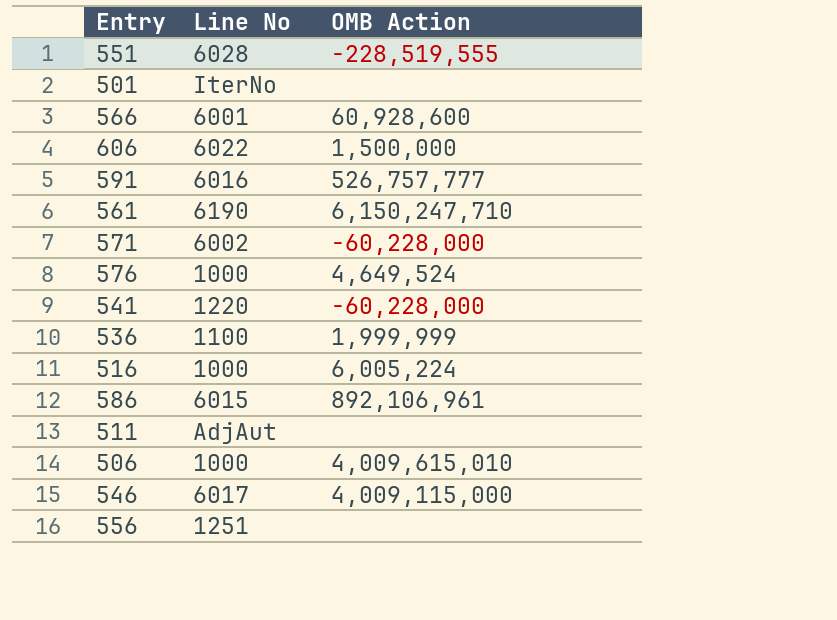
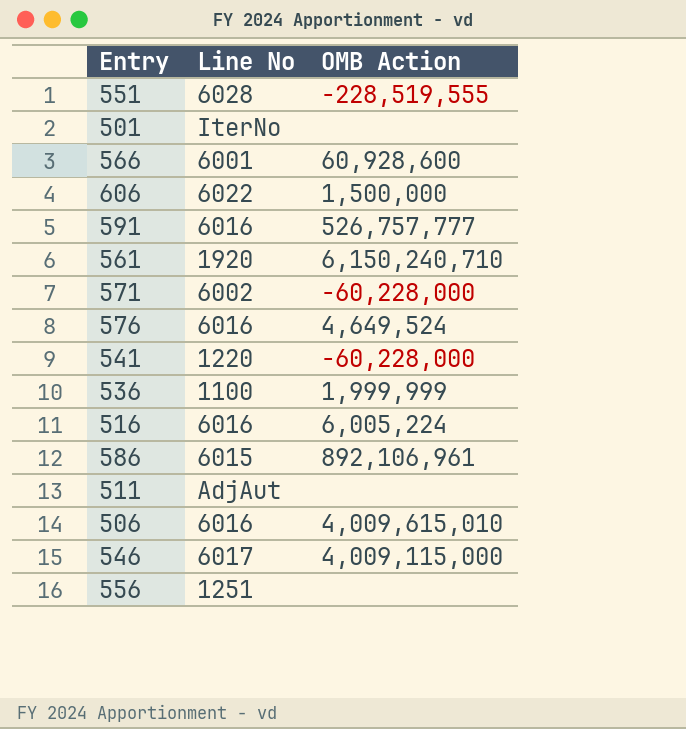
561 | Line No: 6190 -> 1920
561 | OMB Action: 6,150,247,710 -> 6,150,240,710
576 | Line No: 1000 -> 6016
516 | Line No: 1000 -> 6016
506 | Line No: 1000 -> 6016

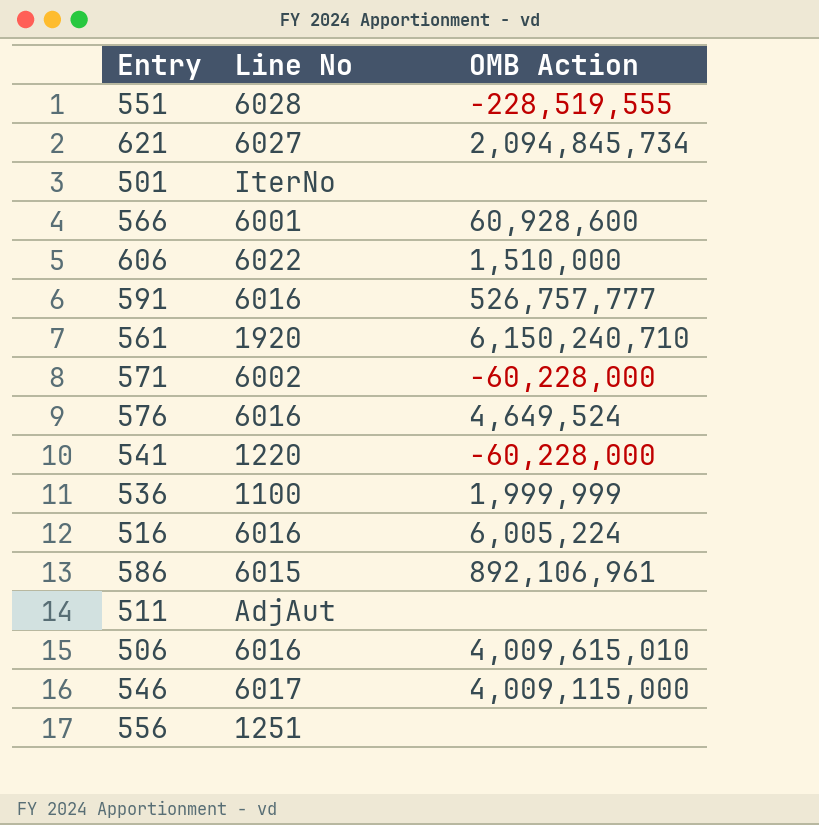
row 621: none -> 6027 | 2,094,845,734
606 | OMB Action: 1,500,000 -> 1,510,000

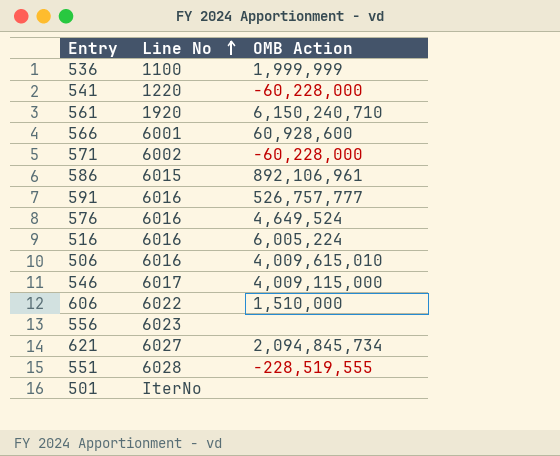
row order: none -> Line No ascending
row 511: AdjAut | none -> none
556 | Line No: 1251 -> 6023

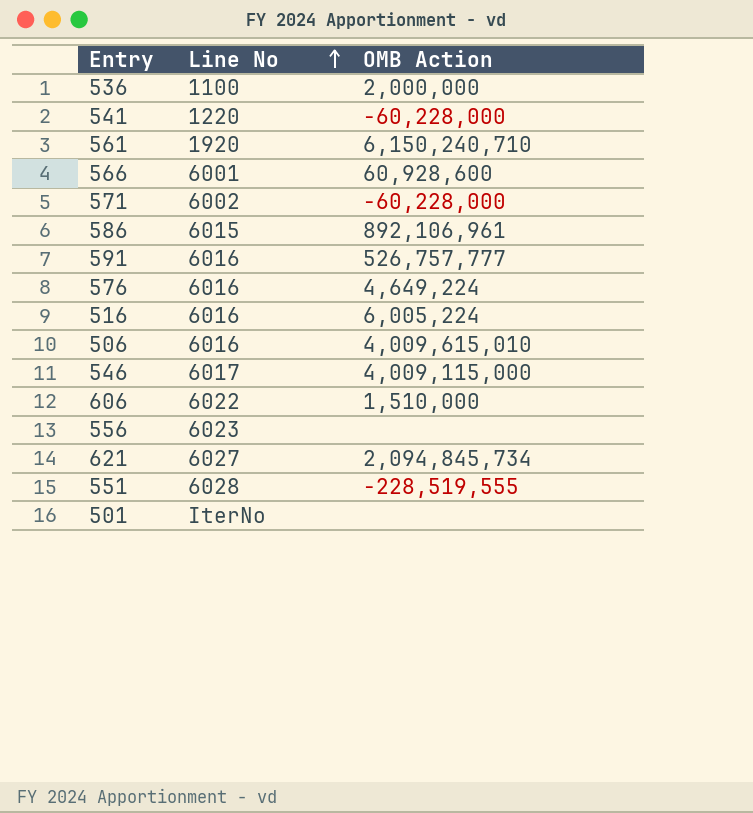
536 | OMB Action: 1,999,999 -> 2,000,000
576 | OMB Action: 4,649,524 -> 4,649,224

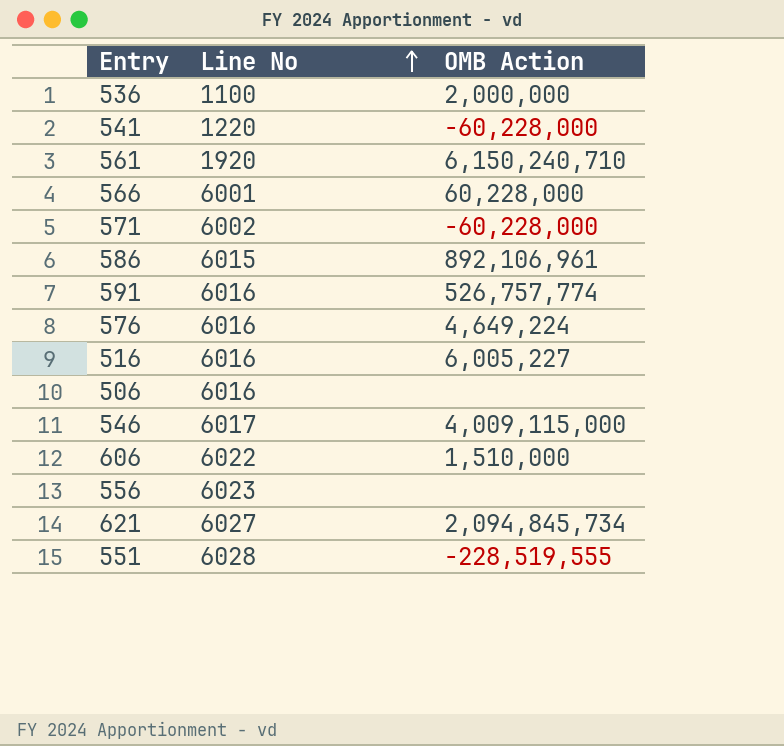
row 501: IterNo | none -> none
566 | OMB Action: 60,928,600 -> 60,228,000
591 | OMB Action: 526,757,777 -> 526,757,774
516 | OMB Action: 6,005,224 -> 6,005,227
506 | OMB Action: 4,009,615,010 -> none

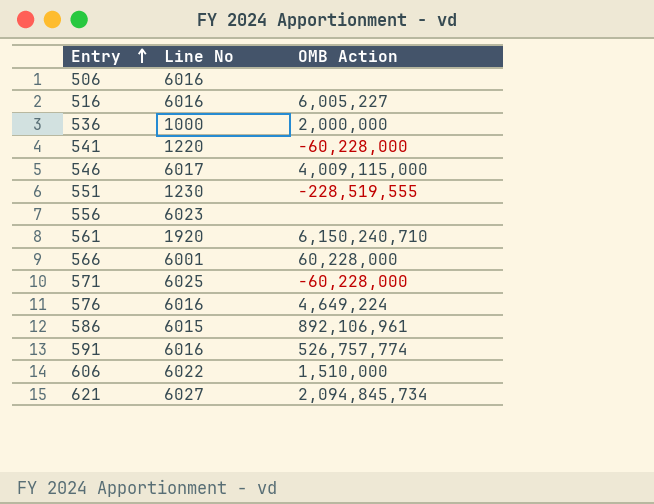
row order: Line No ascending -> Entry ascending
536 | Line No: 1100 -> 1000
551 | Line No: 6028 -> 1230
571 | Line No: 6002 -> 6025

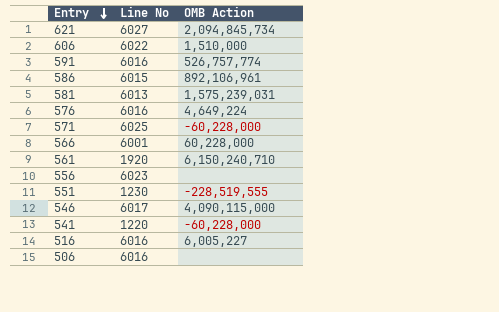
row order: Entry ascending -> Entry descending
row 536: 1000 | 2,000,000 -> none
row 581: none -> 6013 | 1,575,239,031
546 | OMB Action: 4,009,115,000 -> 4,090,115,000

